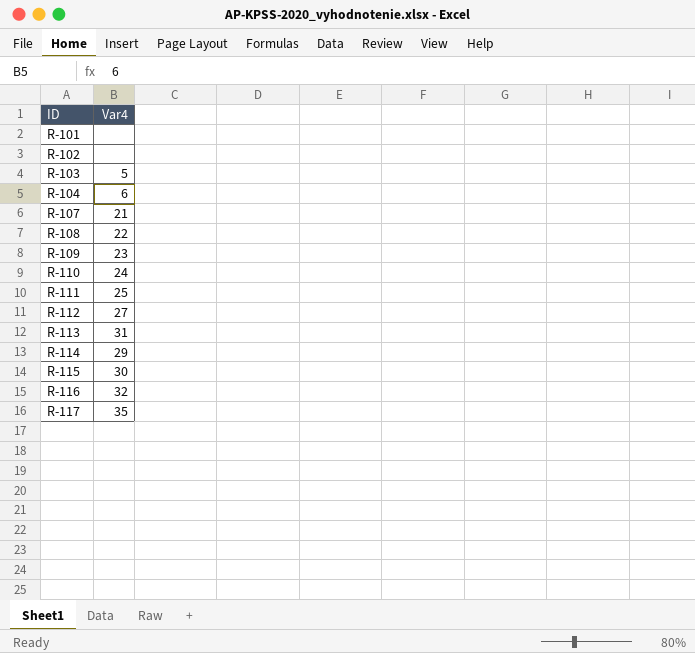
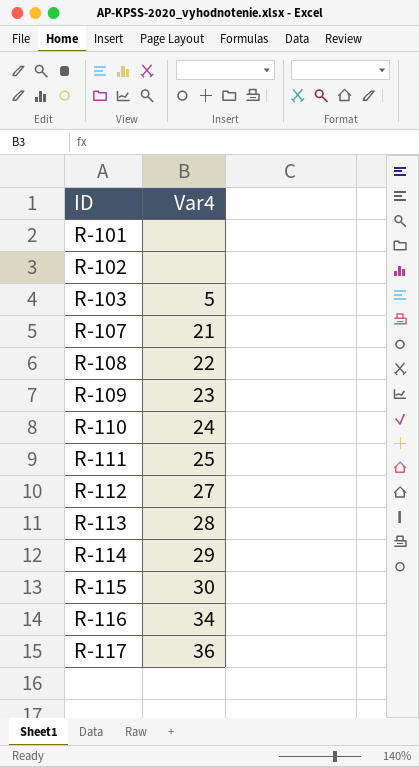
row R-104: 6 -> none
R-113 | Var4: 31 -> 28
R-116 | Var4: 32 -> 34
R-117 | Var4: 35 -> 36

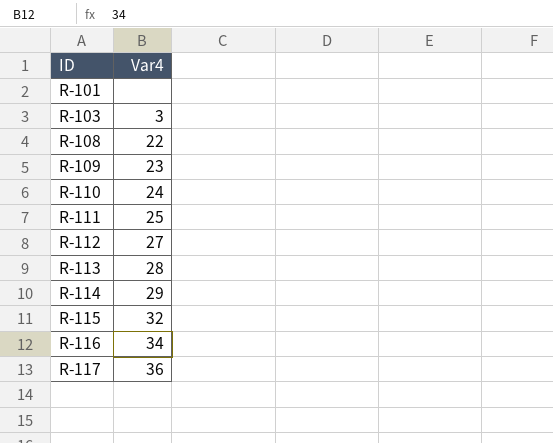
row R-102: none -> none
row R-107: 21 -> none
R-103 | Var4: 5 -> 3
R-115 | Var4: 30 -> 32

